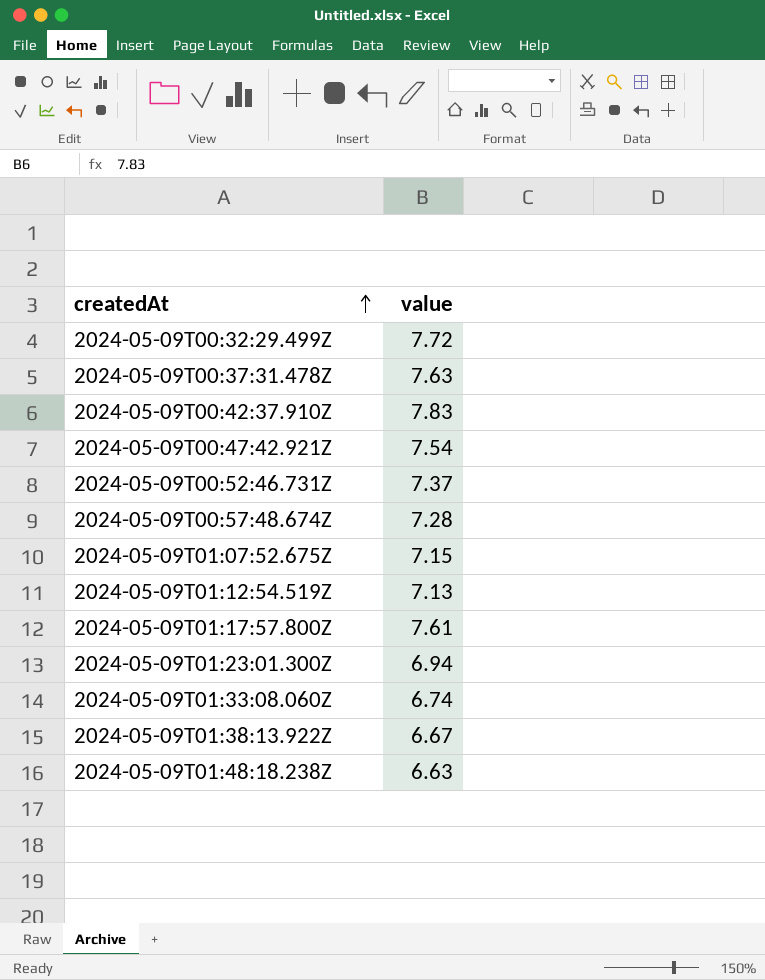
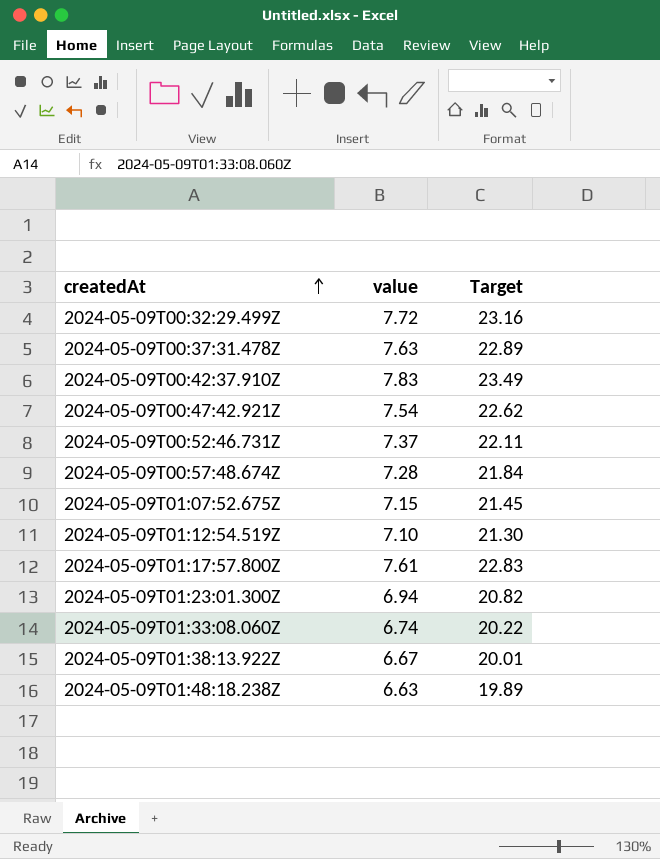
column Target | formula: none -> [value] * 3
2024-05-09T01:12:54.519Z | value: 7.13 -> 7.10

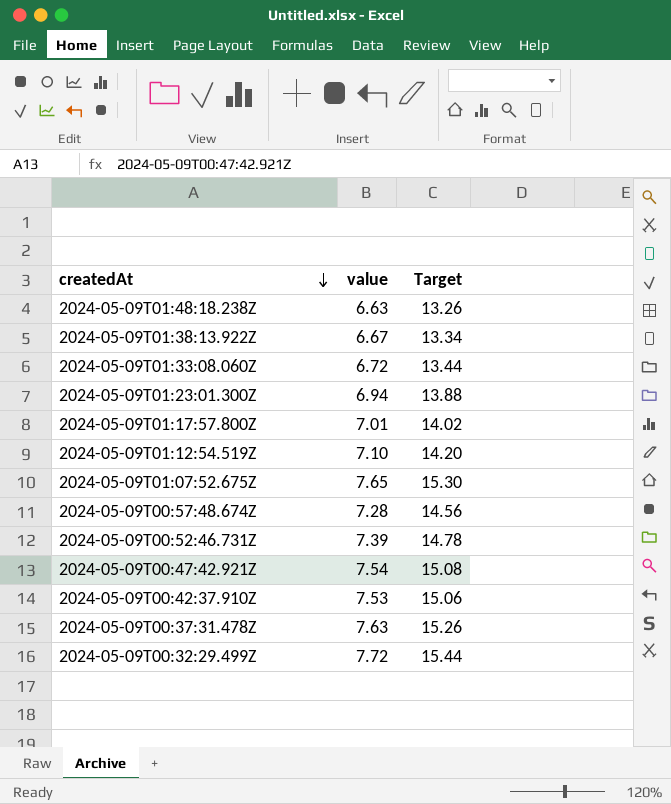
row order: createdAt ascending -> createdAt descending
column Target | formula: [value] * 3 -> [value] * 2
2024-05-09T01:33:08.060Z | value: 6.74 -> 6.72
2024-05-09T01:17:57.800Z | value: 7.61 -> 7.01
2024-05-09T01:07:52.675Z | value: 7.15 -> 7.65
2024-05-09T00:52:46.731Z | value: 7.37 -> 7.39
2024-05-09T00:42:37.910Z | value: 7.83 -> 7.53

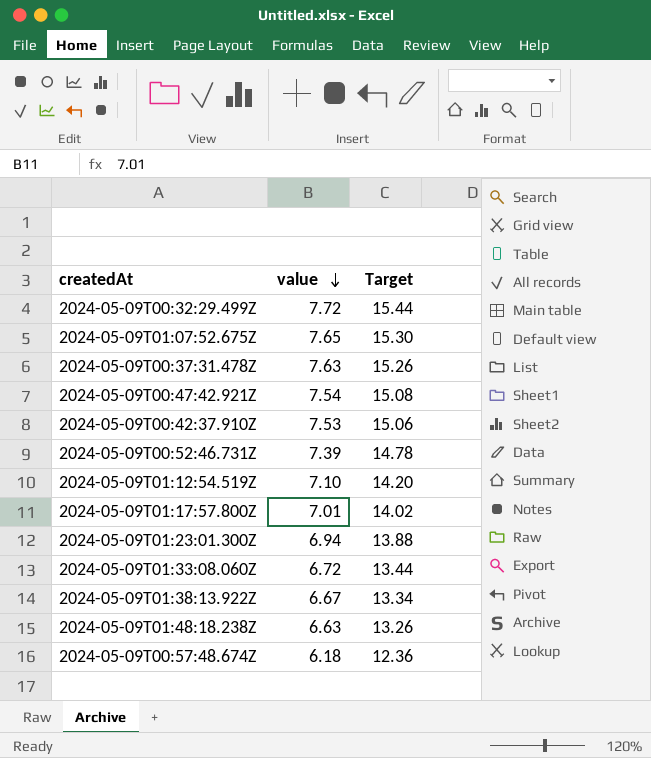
row order: createdAt descending -> value descending
2024-05-09T00:57:48.674Z | value: 7.28 -> 6.18
2024-05-09T00:57:48.674Z | Target: 14.56 -> 12.36

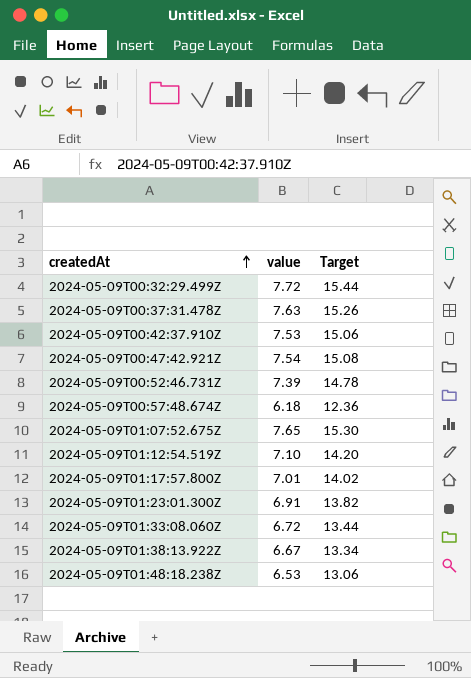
row order: value descending -> createdAt ascending
2024-05-09T01:23:01.300Z | value: 6.94 -> 6.91
2024-05-09T01:23:01.300Z | Target: 13.88 -> 13.82
2024-05-09T01:48:18.238Z | value: 6.63 -> 6.53
2024-05-09T01:48:18.238Z | Target: 13.26 -> 13.06

